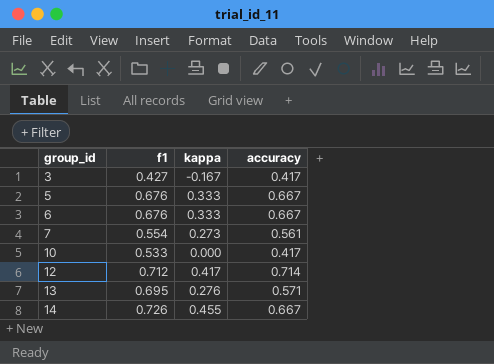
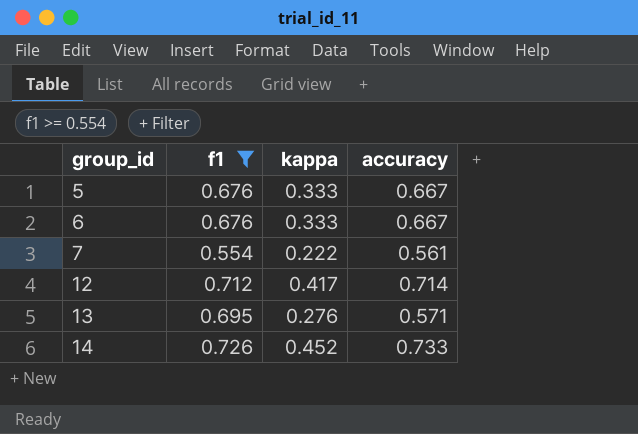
filter: none -> f1 >= 0.554
7 | kappa: 0.273 -> 0.222
14 | kappa: 0.455 -> 0.452
14 | accuracy: 0.667 -> 0.733

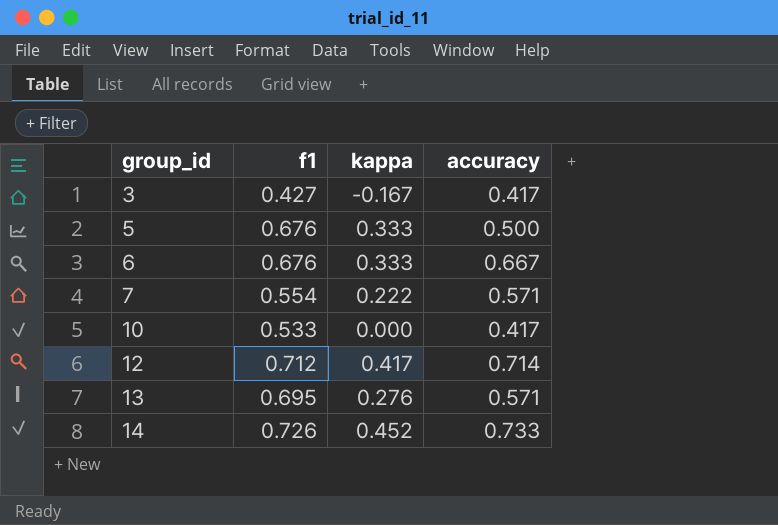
filter: f1 >= 0.554 -> none
5 | accuracy: 0.667 -> 0.500
7 | accuracy: 0.561 -> 0.571

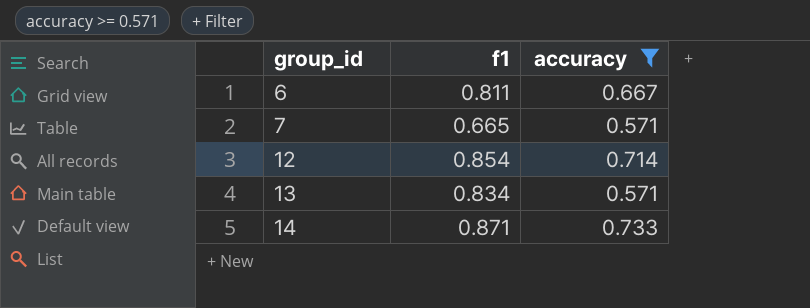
filter: none -> accuracy >= 0.571
column kappa | position: 3 -> none
6 | f1: 0.676 -> 0.811
7 | f1: 0.554 -> 0.665
12 | f1: 0.712 -> 0.854
13 | f1: 0.695 -> 0.834
14 | f1: 0.726 -> 0.871

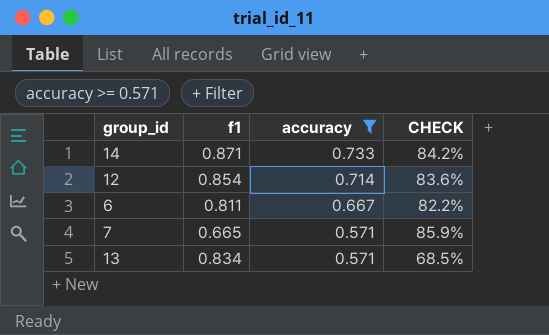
row order: group_id ascending -> accuracy descending
column CHECK | formula: none -> [accuracy] / [f1]

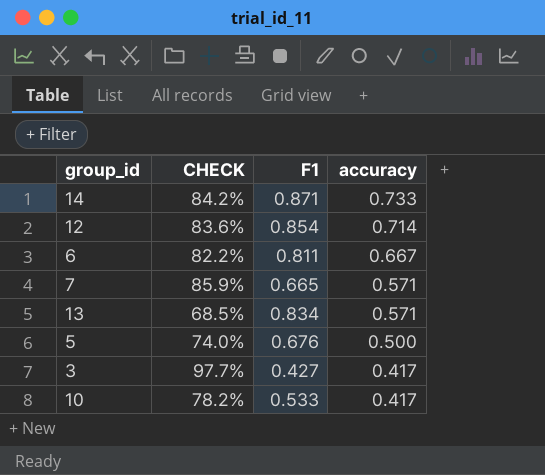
filter: accuracy >= 0.571 -> none
column CHECK | position: 4 -> 2
column name: f1 -> F1

